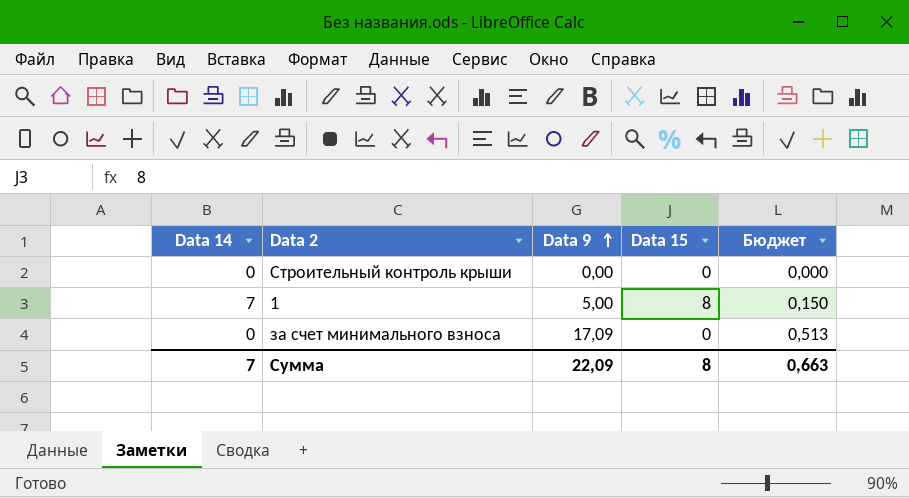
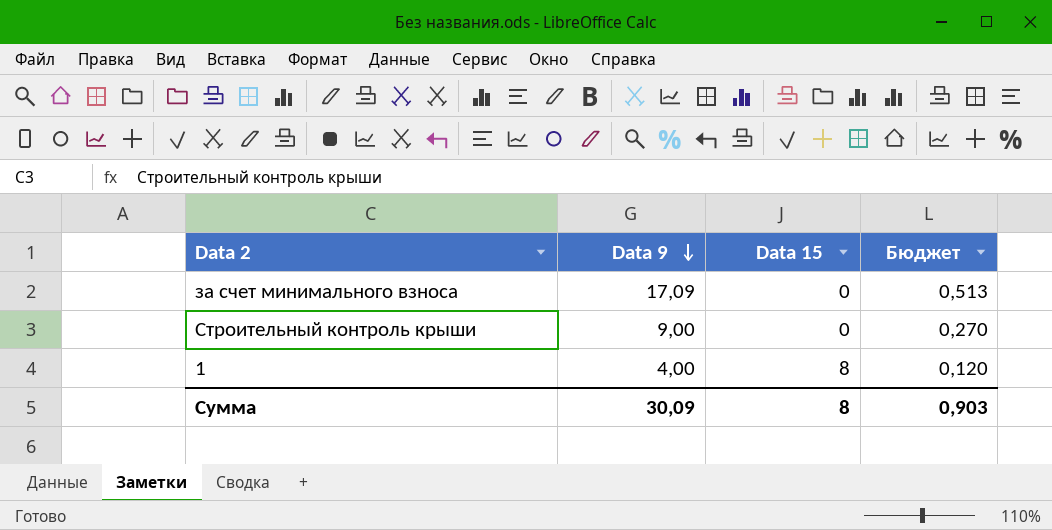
row order: Data 9 ascending -> Data 9 descending
column Data 14 | position: 1 -> none
Строительный контроль крыши | Data 9: 0,00 -> 9,00
Строительный контроль крыши | Бюджет: 0,000 -> 0,270
1 | Data 9: 5,00 -> 4,00
1 | Бюджет: 0,150 -> 0,120
Сумма | Data 9: 22,09 -> 30,09
Сумма | Бюджет: 0,663 -> 0,903

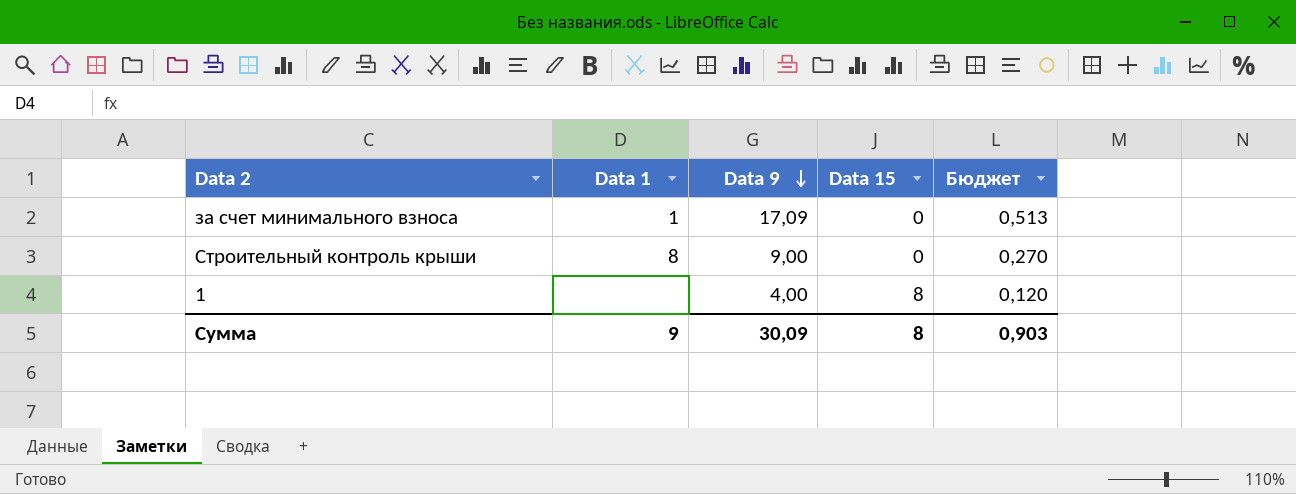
column Data 1 | position: none -> 2

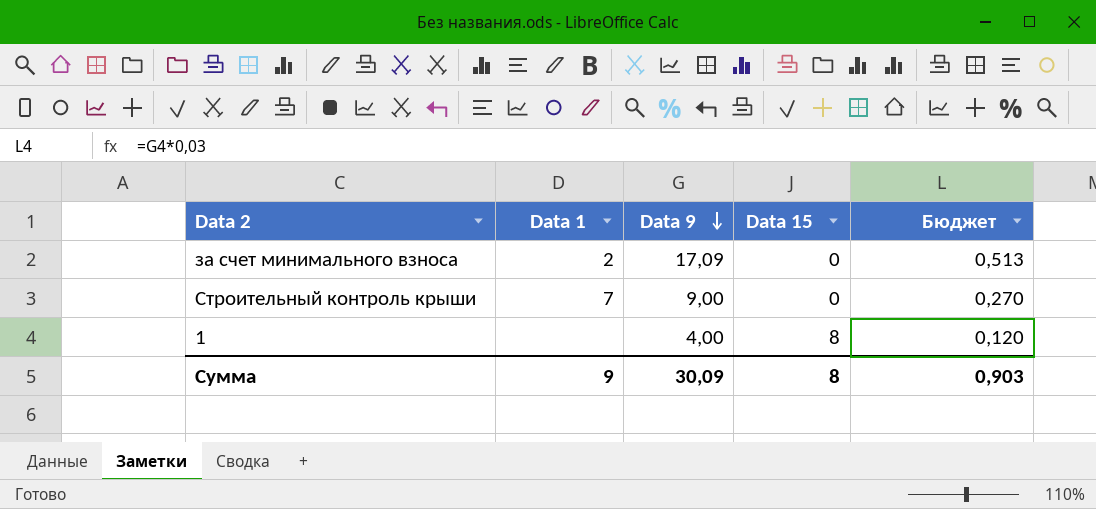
за счет минимального взноса | Data 1: 1 -> 2
Строительный контроль крыши | Data 1: 8 -> 7

